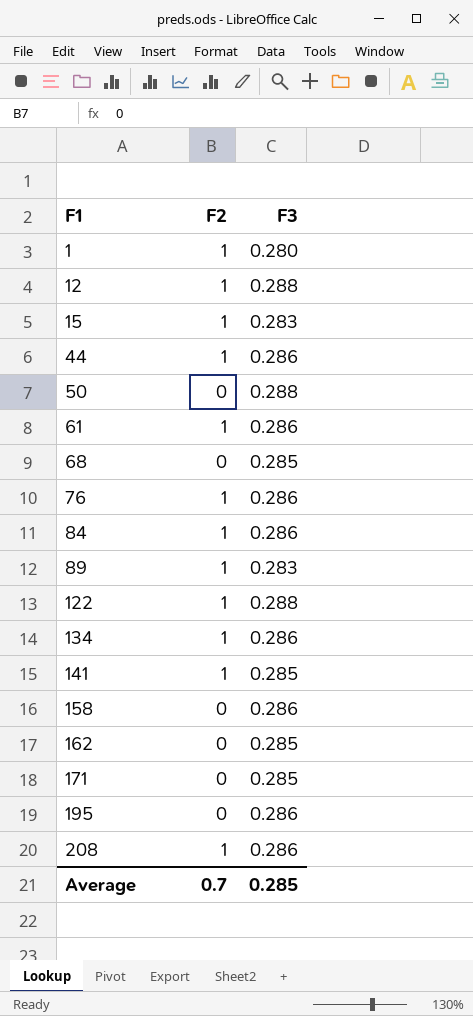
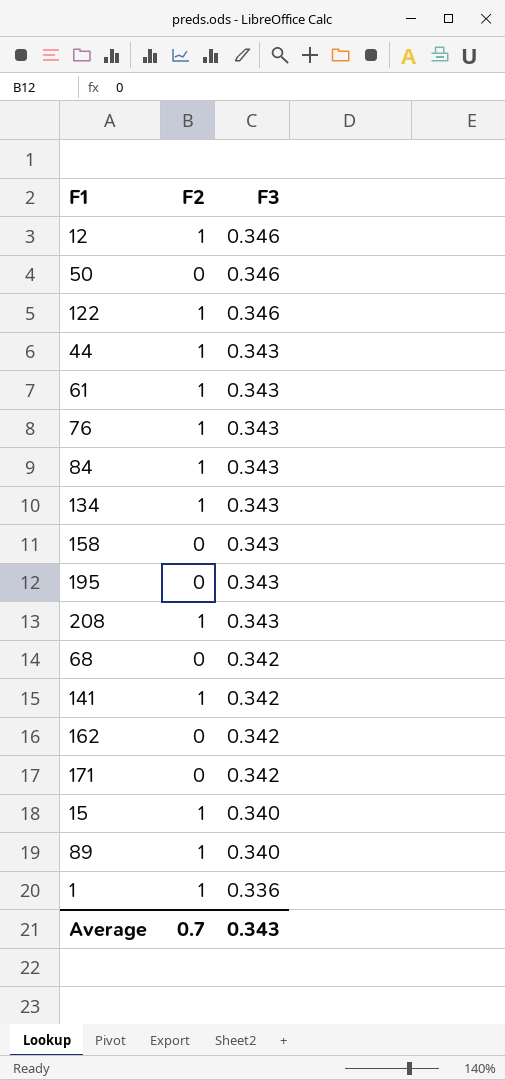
row order: F1 ascending -> F3 descending
12 | F3: 0.288 -> 0.346
50 | F3: 0.288 -> 0.346
122 | F3: 0.288 -> 0.346
44 | F3: 0.286 -> 0.343
61 | F3: 0.286 -> 0.343
76 | F3: 0.286 -> 0.343
84 | F3: 0.286 -> 0.343
134 | F3: 0.286 -> 0.343
158 | F3: 0.286 -> 0.343
195 | F3: 0.286 -> 0.343
208 | F3: 0.286 -> 0.343
68 | F3: 0.285 -> 0.342
141 | F3: 0.285 -> 0.342
162 | F3: 0.285 -> 0.342
171 | F3: 0.285 -> 0.342
15 | F3: 0.283 -> 0.340
89 | F3: 0.283 -> 0.340
1 | F3: 0.280 -> 0.336
Average | F3: 0.285 -> 0.343

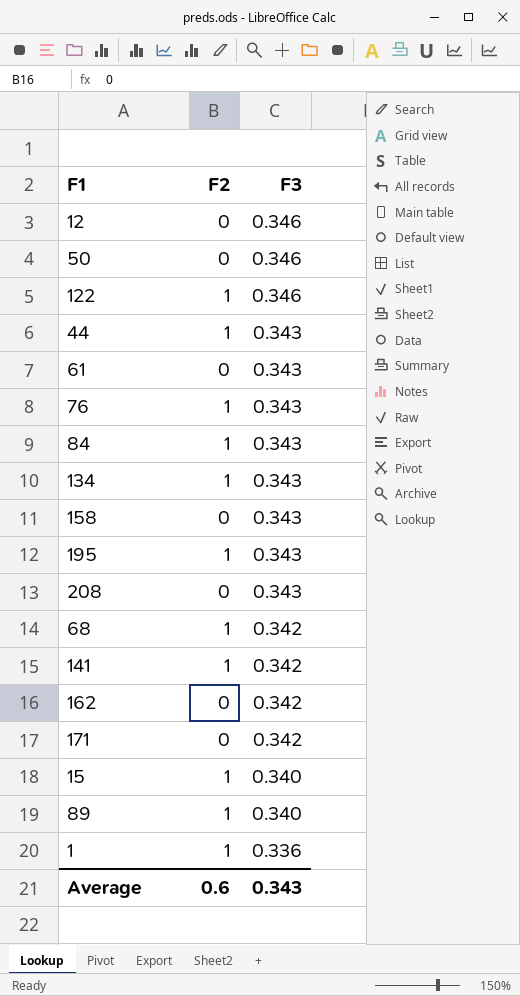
12 | F2: 1 -> 0
61 | F2: 1 -> 0
195 | F2: 0 -> 1
208 | F2: 1 -> 0
68 | F2: 0 -> 1
Average | F2: 0.7 -> 0.6

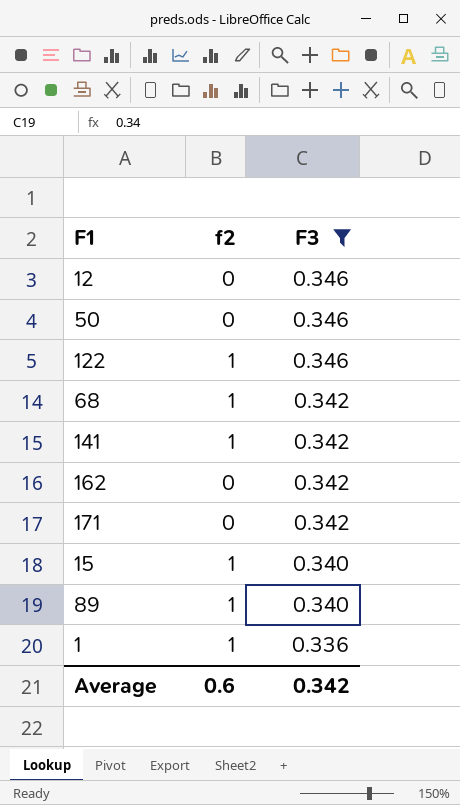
filter: none -> F3 != 0.343
column name: F2 -> f2
Average | F3: 0.343 -> 0.342

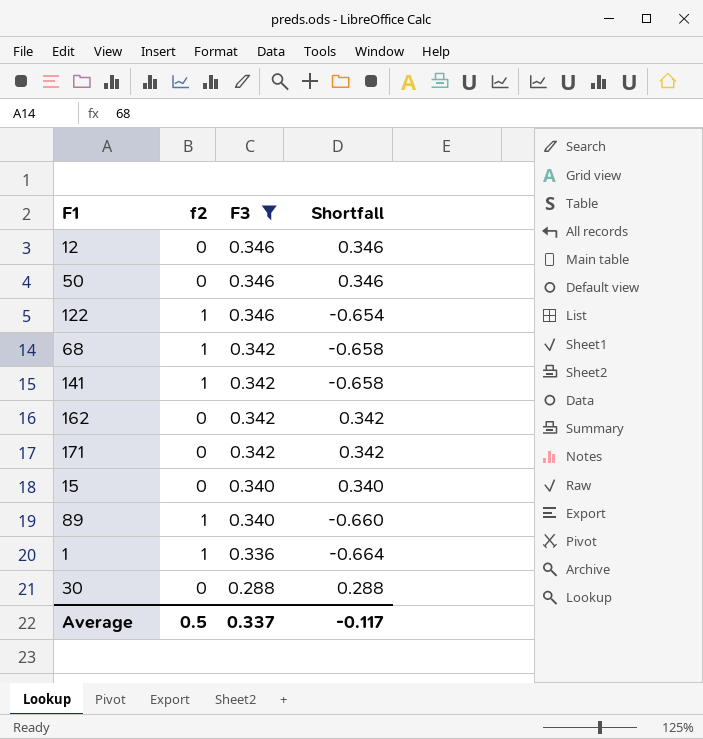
column Shortfall | formula: none -> [F3] - [f2]
15 | f2: 1 -> 0
row 30: none -> 0 | 0.288 | 0.288
Average | f2: 0.6 -> 0.5
Average | F3: 0.342 -> 0.337

